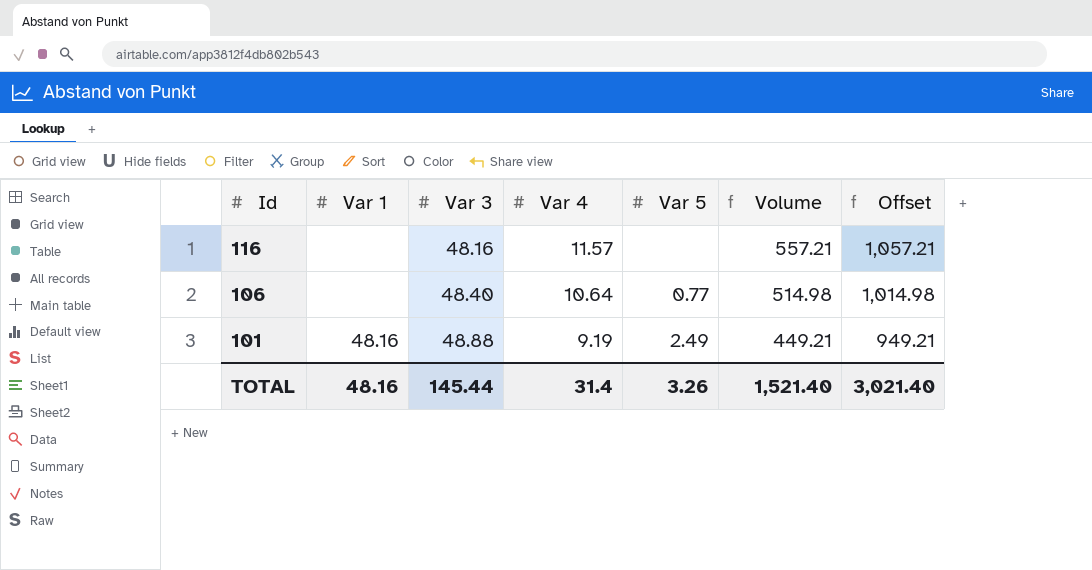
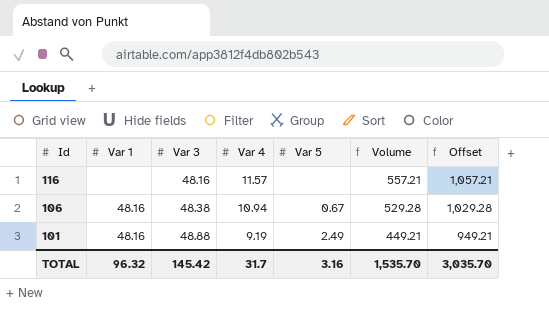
106 | Var 1: none -> 48.16
106 | Var 3: 48.40 -> 48.38
106 | Var 4: 10.64 -> 10.94
106 | Var 5: 0.77 -> 0.67
106 | Volume: 514.98 -> 529.28
106 | Offset: 1,014.98 -> 1,029.28
TOTAL | Var 1: 48.16 -> 96.32
TOTAL | Var 3: 145.44 -> 145.42
TOTAL | Var 4: 31.4 -> 31.7
TOTAL | Var 5: 3.26 -> 3.16
TOTAL | Volume: 1,521.40 -> 1,535.70
TOTAL | Offset: 3,021.40 -> 3,035.70

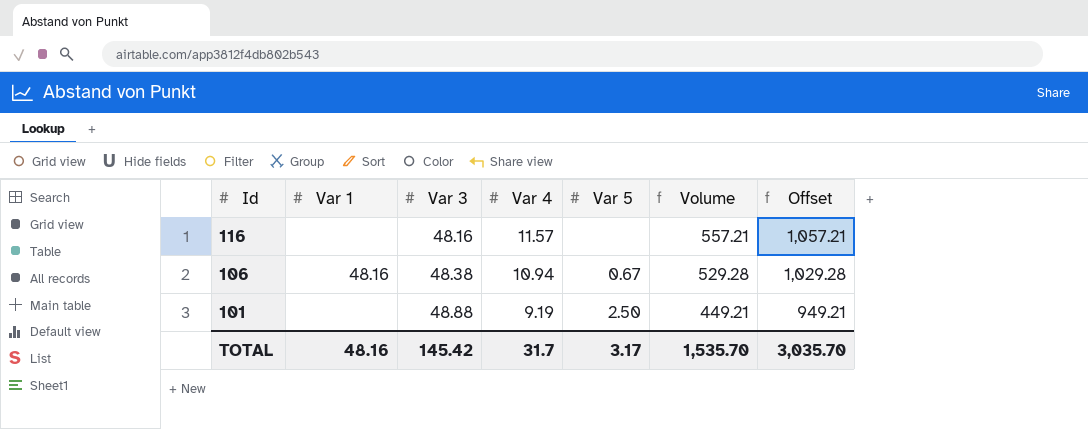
101 | Var 1: 48.16 -> none
101 | Var 5: 2.49 -> 2.50
TOTAL | Var 1: 96.32 -> 48.16
TOTAL | Var 5: 3.16 -> 3.17

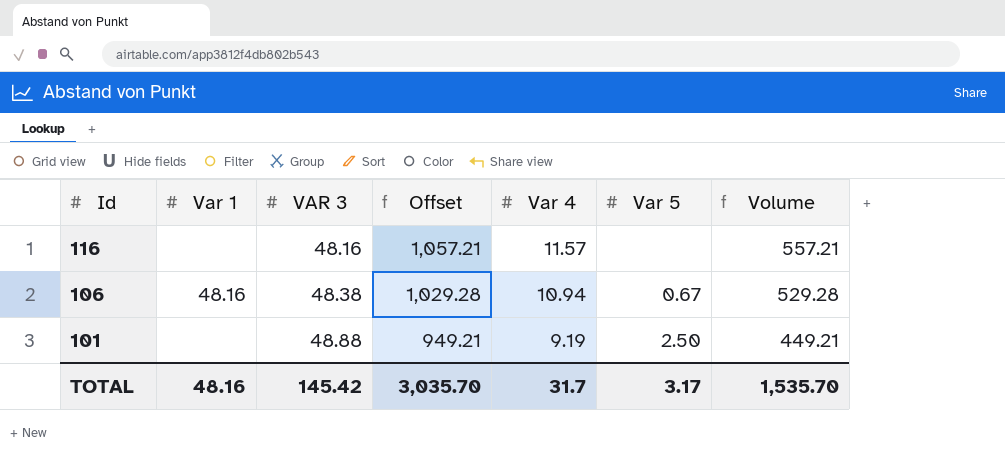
column name: Var 3 -> VAR 3
column Offset | position: 7 -> 4

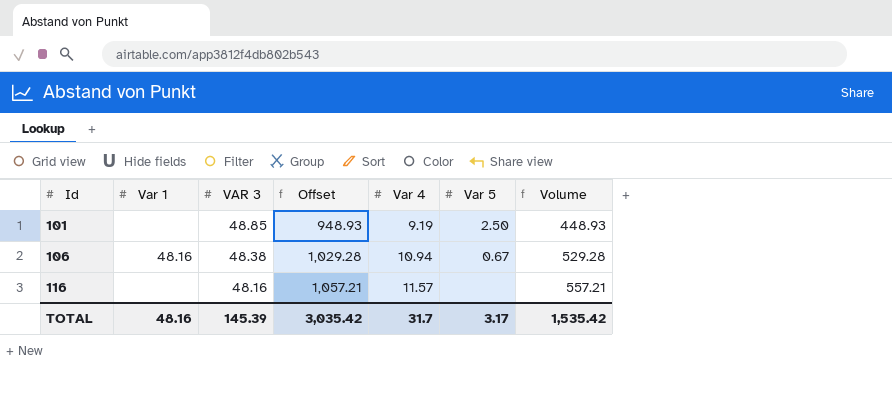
row order: Id descending -> Id ascending
101 | VAR 3: 48.88 -> 48.85
101 | Offset: 949.21 -> 948.93
101 | Volume: 449.21 -> 448.93
TOTAL | VAR 3: 145.42 -> 145.39
TOTAL | Offset: 3,035.70 -> 3,035.42
TOTAL | Volume: 1,535.70 -> 1,535.42

